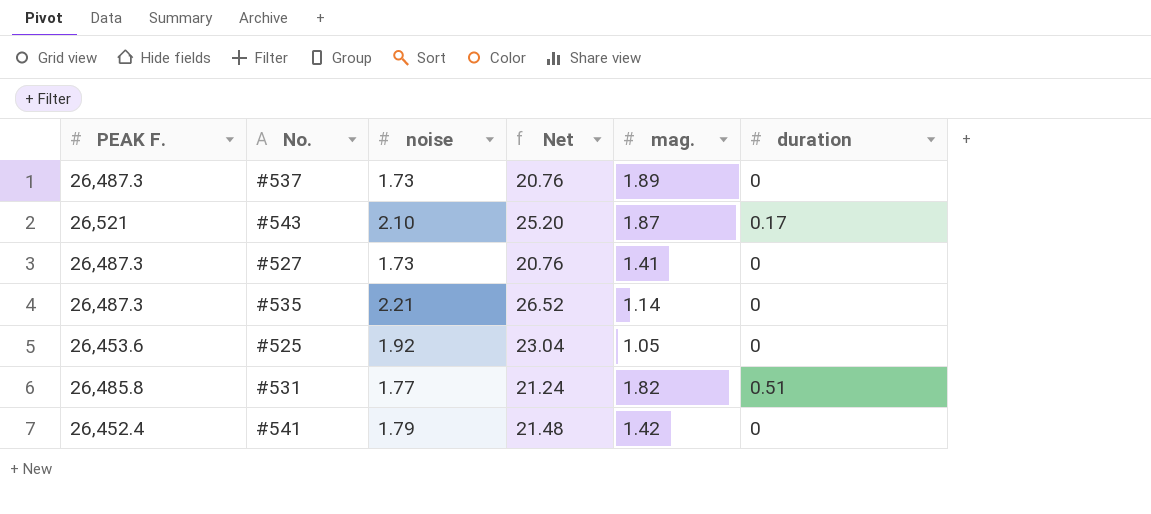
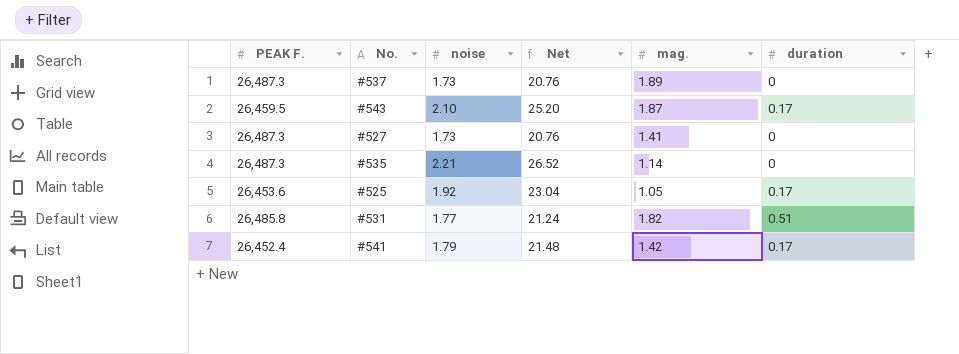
#543 | PEAK F.: 26,521 -> 26,459.5
#525 | duration: 0 -> 0.17
#541 | duration: 0 -> 0.17

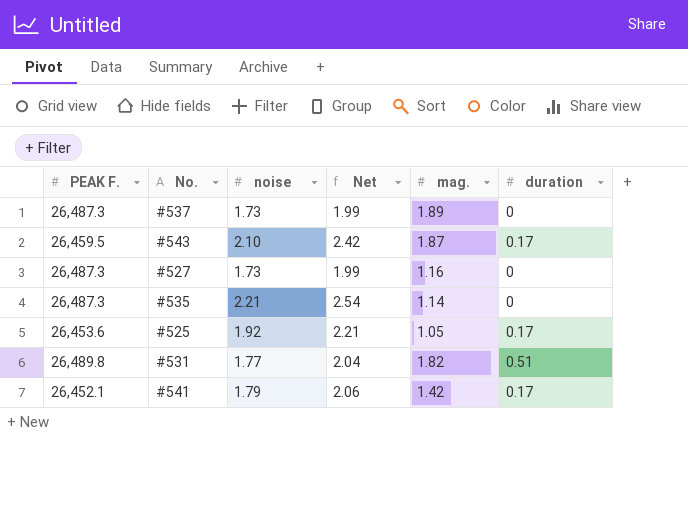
column Net | formula: [noise] * 12 -> [noise] * 1.15
#527 | mag.: 1.41 -> 1.16
#531 | PEAK F.: 26,485.8 -> 26,489.8
#541 | PEAK F.: 26,452.4 -> 26,452.1

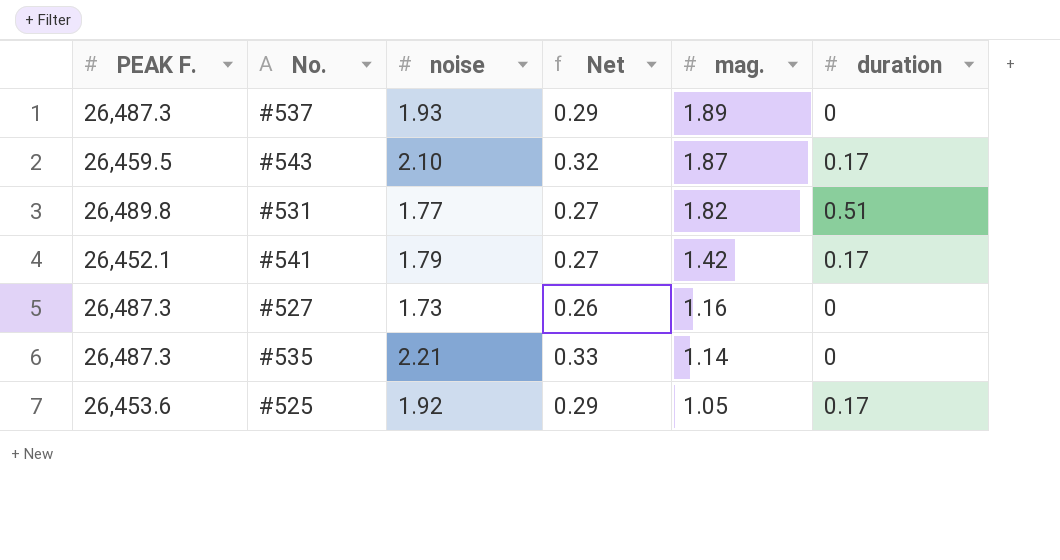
row order: none -> mag. descending
column Net | formula: [noise] * 1.15 -> [noise] * 0.15
#537 | noise: 1.73 -> 1.93

